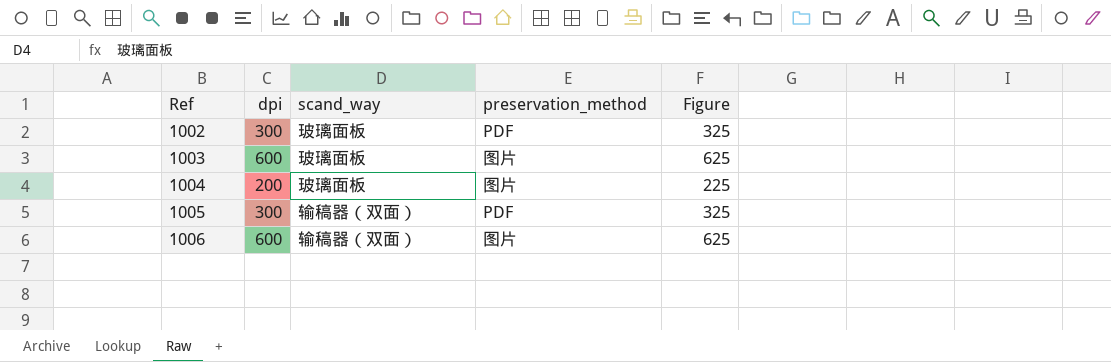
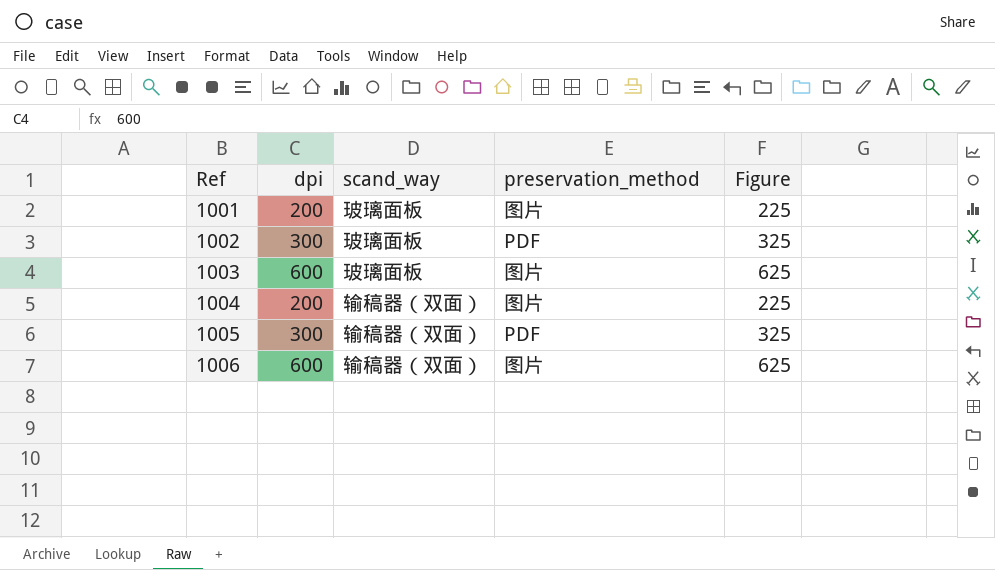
row 1001: none -> 200 | 玻璃面板 | 图片 | 225
1004 | scand_way: 玻璃面板 -> 输稿器（双面）

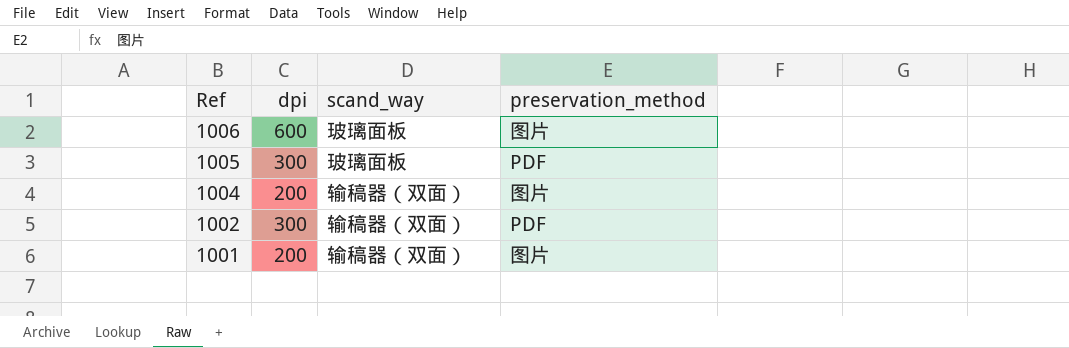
row order: Ref ascending -> Ref descending
column Figure | formula: [dpi] + 25 -> none
row 1003: 600 | 玻璃面板 | 图片 | 625 -> none
1006 | scand_way: 输稿器（双面） -> 玻璃面板
1005 | scand_way: 输稿器（双面） -> 玻璃面板
1002 | scand_way: 玻璃面板 -> 输稿器（双面）
1001 | scand_way: 玻璃面板 -> 输稿器（双面）

